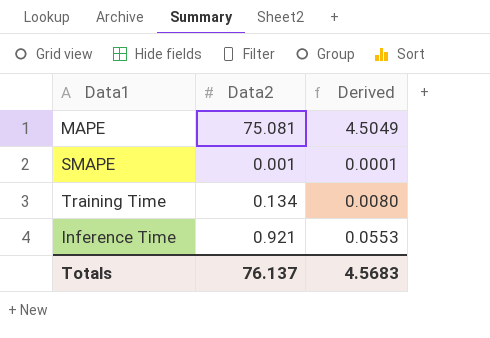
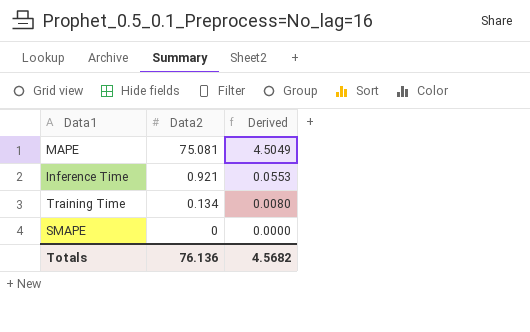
row order: none -> Data2 descending
SMAPE | Data2: 0.001 -> 0
SMAPE | Derived: 0.0001 -> 0.0000
Totals | Data2: 76.137 -> 76.136
Totals | Derived: 4.5683 -> 4.5682

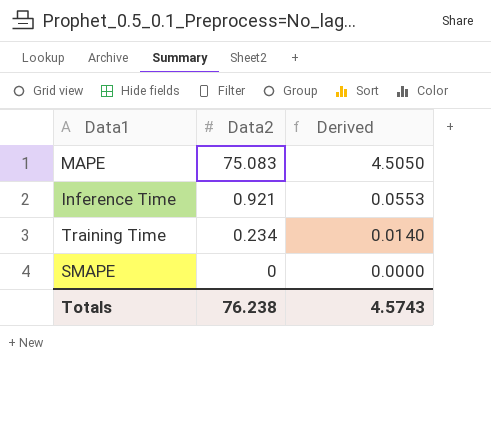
MAPE | Data2: 75.081 -> 75.083
MAPE | Derived: 4.5049 -> 4.5050
Training Time | Data2: 0.134 -> 0.234
Training Time | Derived: 0.0080 -> 0.0140
Totals | Data2: 76.136 -> 76.238
Totals | Derived: 4.5682 -> 4.5743

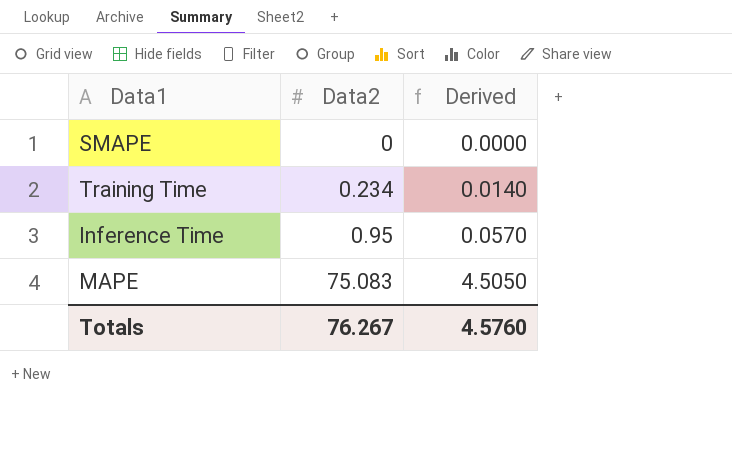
row order: Data2 descending -> Data2 ascending
Inference Time | Data2: 0.921 -> 0.95
Inference Time | Derived: 0.0553 -> 0.0570
Totals | Data2: 76.238 -> 76.267
Totals | Derived: 4.5743 -> 4.5760

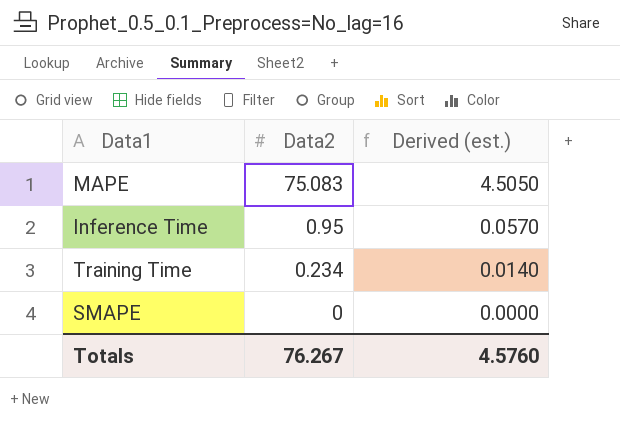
row order: Data2 ascending -> Data2 descending
column name: Derived -> Derived (est.)

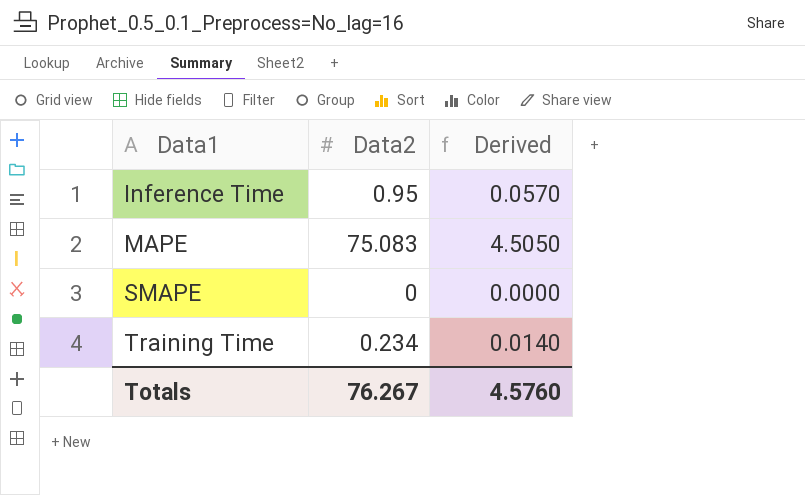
row order: Data2 descending -> Data1 ascending
column name: Derived (est.) -> Derived

